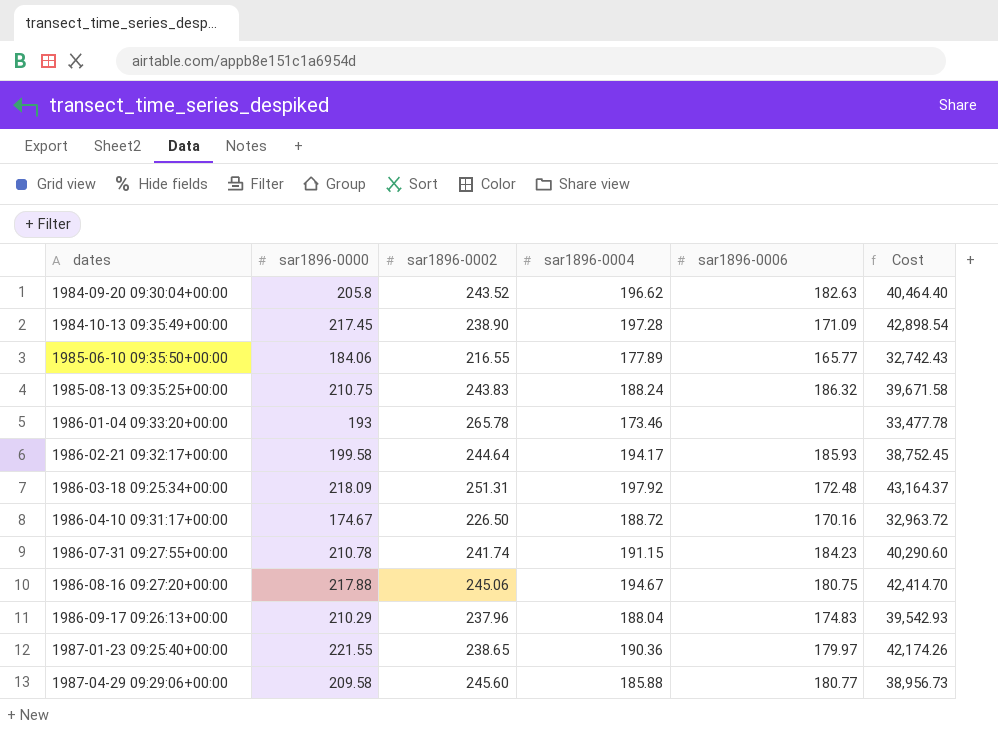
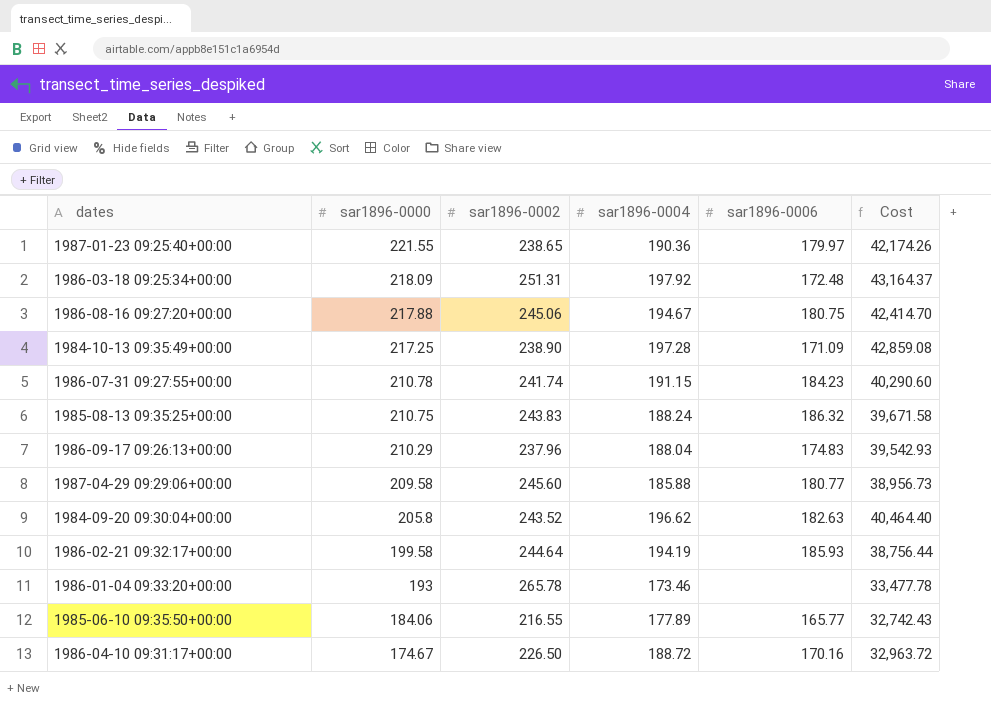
row order: dates ascending -> sar1896-0000 descending
1984-10-13 09:35:49+00:00 | sar1896-0000: 217.45 -> 217.25
1984-10-13 09:35:49+00:00 | Cost: 42,898.54 -> 42,859.08
1986-02-21 09:32:17+00:00 | sar1896-0004: 194.17 -> 194.19
1986-02-21 09:32:17+00:00 | Cost: 38,752.45 -> 38,756.44

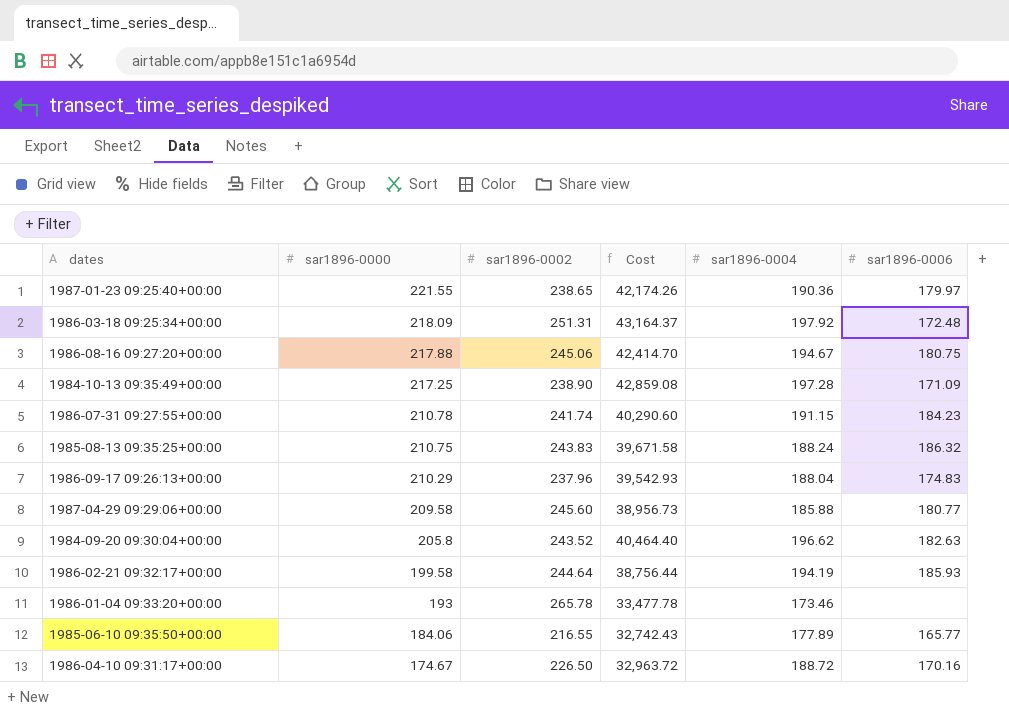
column Cost | position: 6 -> 4

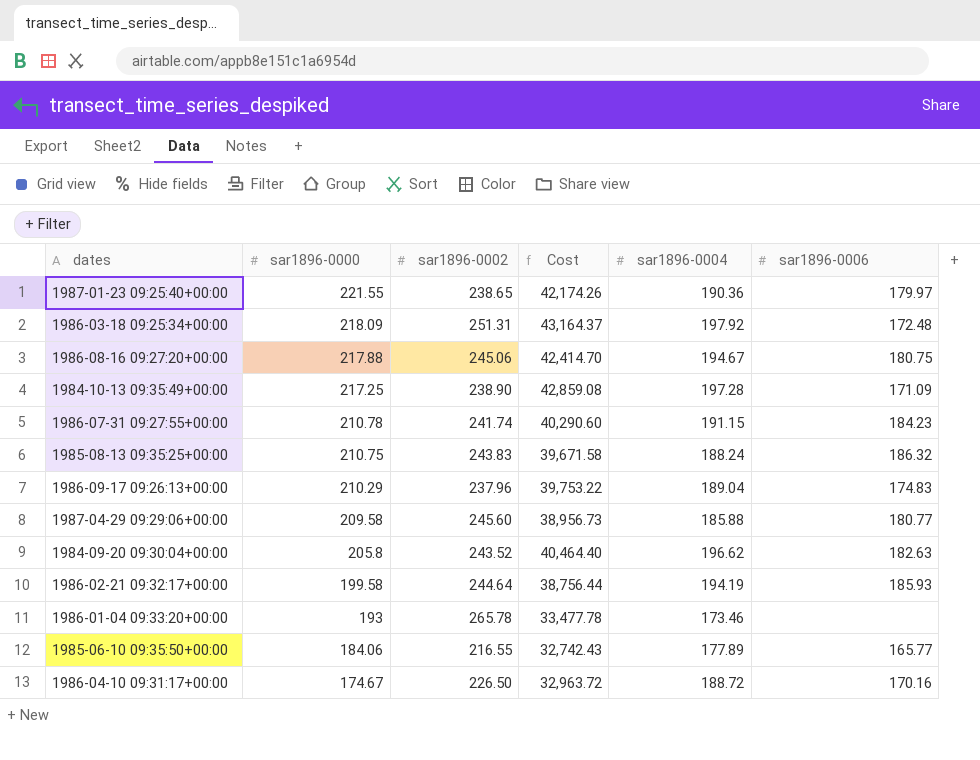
1986-09-17 09:26:13+00:00 | Cost: 39,542.93 -> 39,753.22
1986-09-17 09:26:13+00:00 | sar1896-0004: 188.04 -> 189.04

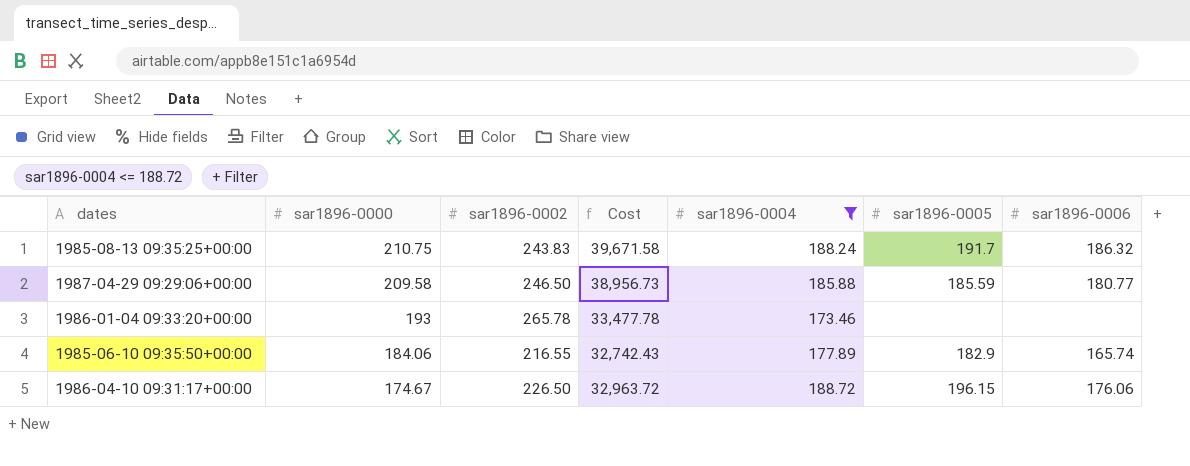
filter: none -> sar1896-0004 <= 188.72
column sar1896-0005 | position: none -> 6
1987-04-29 09:29:06+00:00 | sar1896-0002: 245.60 -> 246.50
1985-06-10 09:35:50+00:00 | sar1896-0006: 165.77 -> 165.74
1986-04-10 09:31:17+00:00 | sar1896-0006: 170.16 -> 176.06

